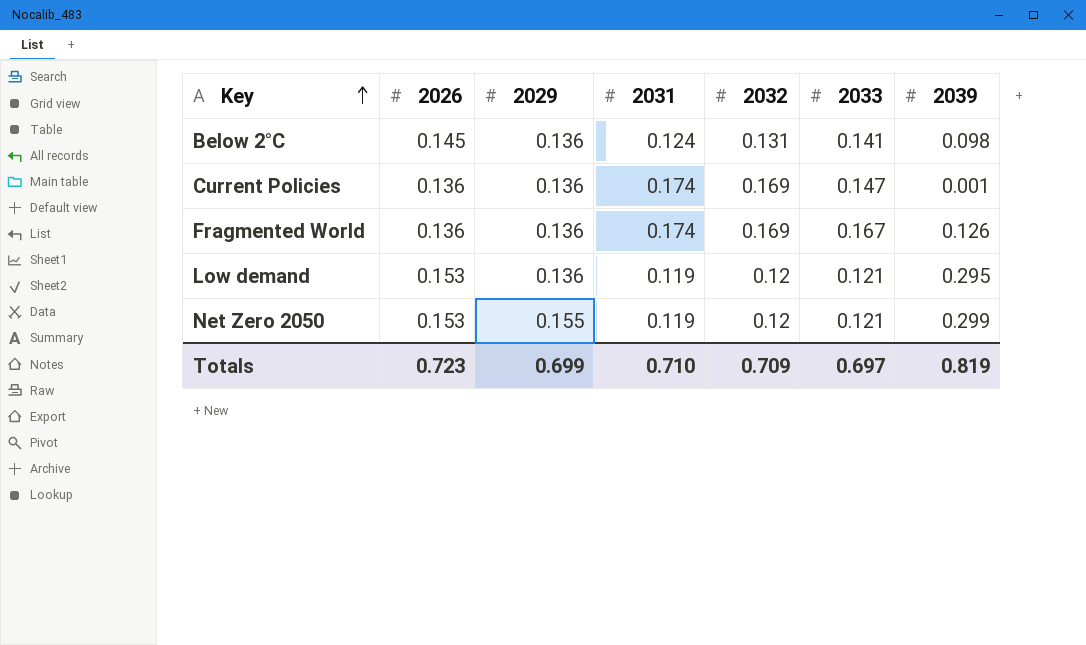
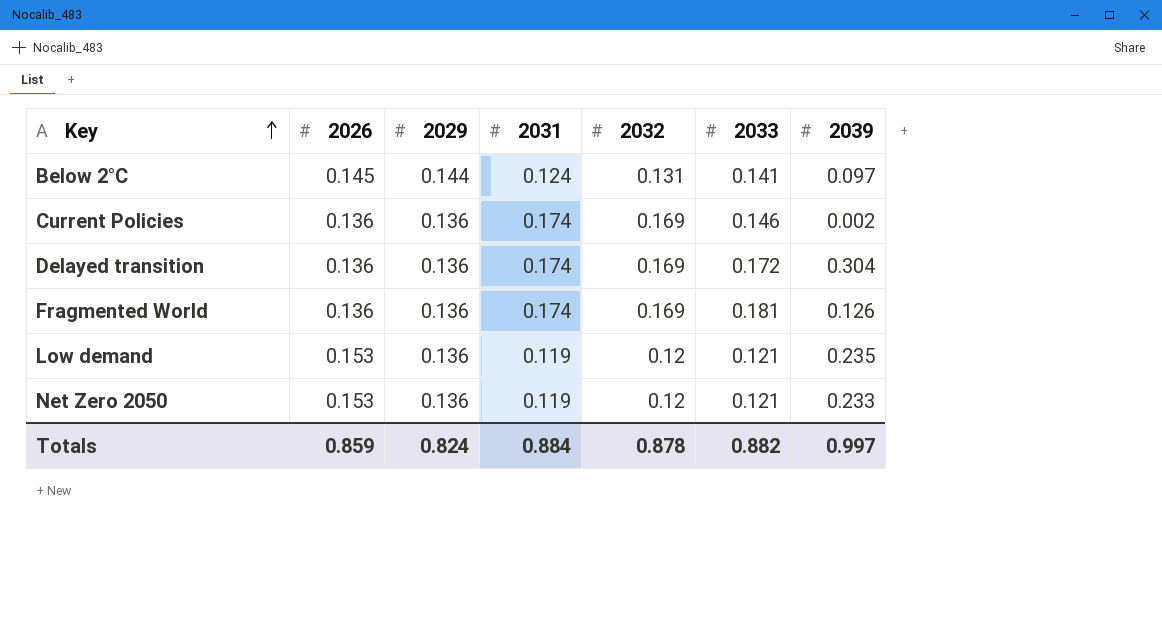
Below 2°C | 2029: 0.136 -> 0.144
Below 2°C | 2039: 0.098 -> 0.097
Current Policies | 2033: 0.147 -> 0.146
Current Policies | 2039: 0.001 -> 0.002
row Delayed transition: none -> 0.136 | 0.136 | 0.174 | 0.169 | 0.172 | 0.304
Fragmented World | 2033: 0.167 -> 0.181
Low demand | 2039: 0.295 -> 0.235
Net Zero 2050 | 2029: 0.155 -> 0.136
Net Zero 2050 | 2039: 0.299 -> 0.233
Totals | 2026: 0.723 -> 0.859
Totals | 2029: 0.699 -> 0.824
Totals | 2031: 0.710 -> 0.884
Totals | 2032: 0.709 -> 0.878
Totals | 2033: 0.697 -> 0.882
Totals | 2039: 0.819 -> 0.997

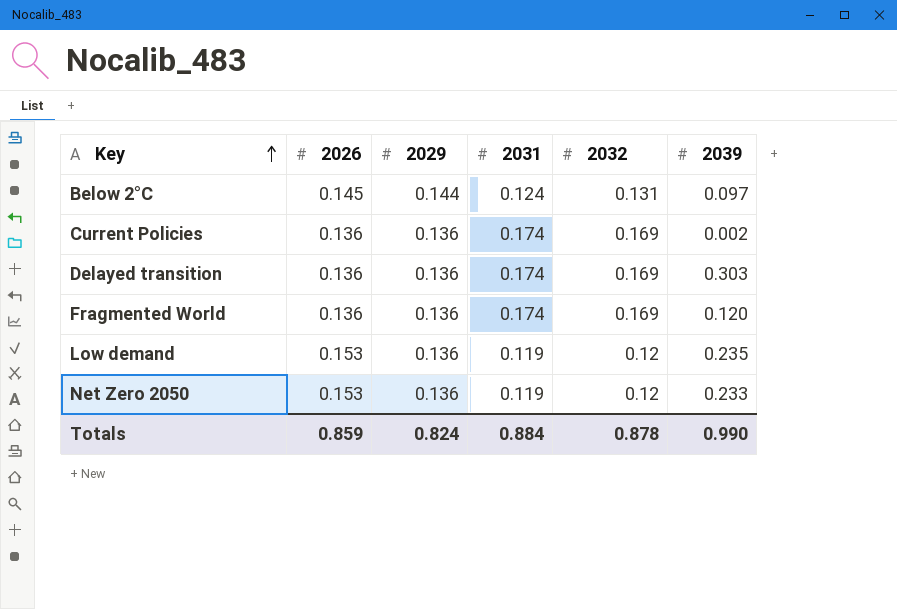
column 2033 | position: 6 -> none
Delayed transition | 2039: 0.304 -> 0.303
Fragmented World | 2039: 0.126 -> 0.120
Totals | 2039: 0.997 -> 0.990

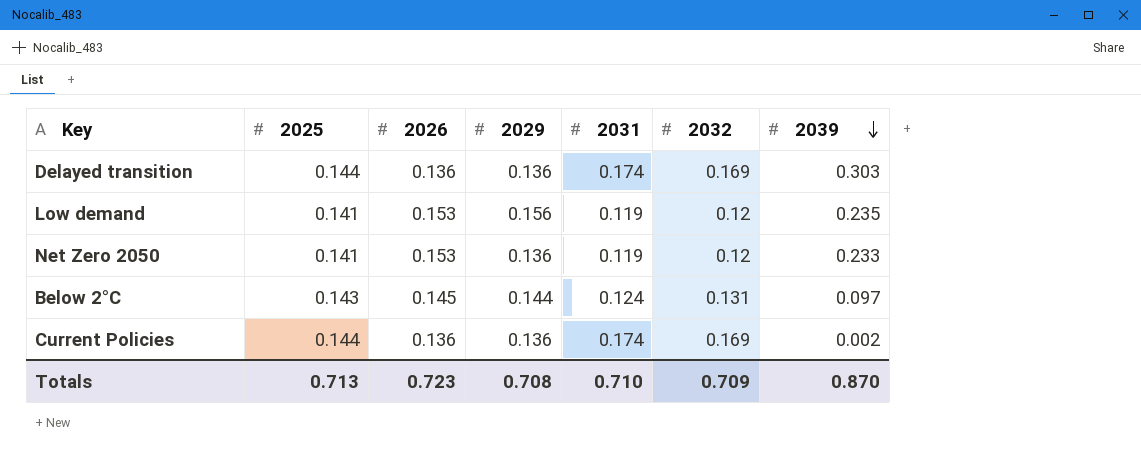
row order: Key ascending -> 2039 descending
column 2025 | position: none -> 2
row Fragmented World: 0.136 | 0.136 | 0.174 | 0.169 | 0.120 -> none
Low demand | 2029: 0.136 -> 0.156
Totals | 2026: 0.859 -> 0.723
Totals | 2029: 0.824 -> 0.708
Totals | 2031: 0.884 -> 0.710
Totals | 2032: 0.878 -> 0.709
Totals | 2039: 0.990 -> 0.870

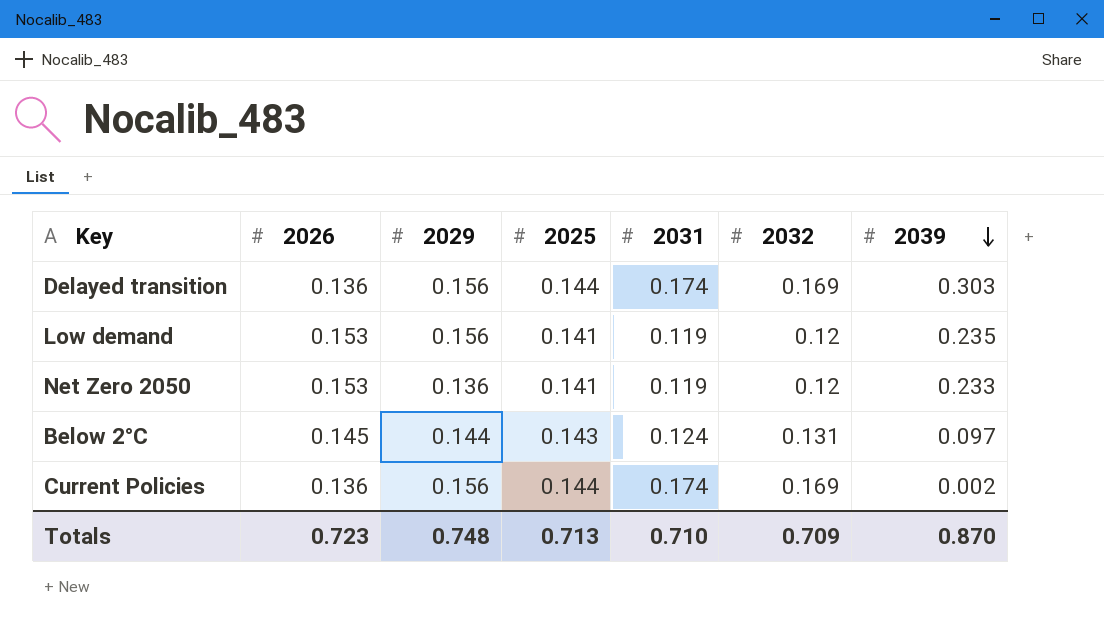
column 2025 | position: 2 -> 4
Delayed transition | 2029: 0.136 -> 0.156
Current Policies | 2029: 0.136 -> 0.156
Totals | 2029: 0.708 -> 0.748

